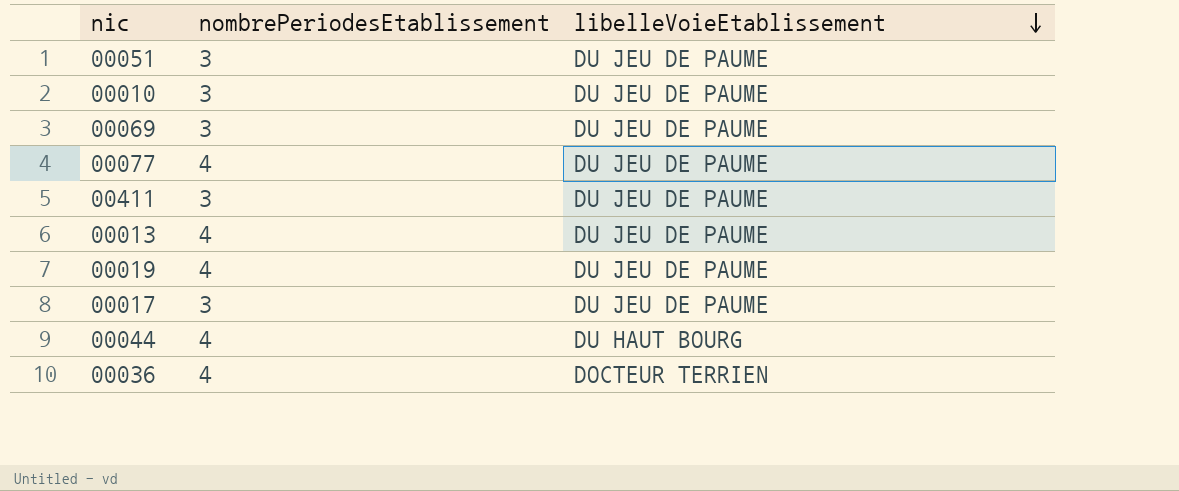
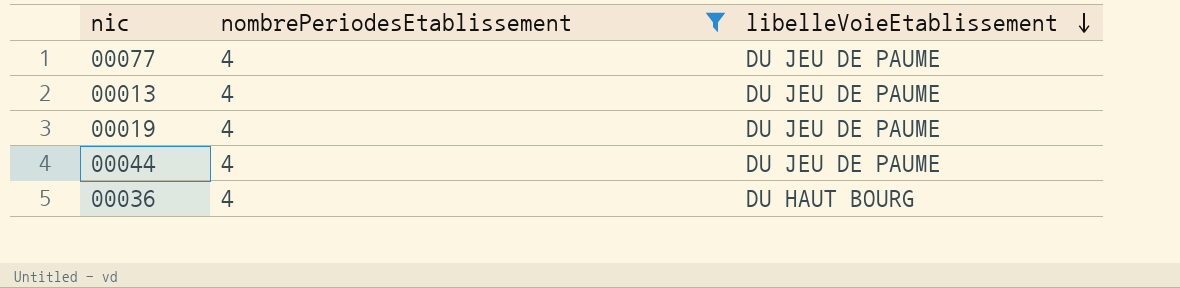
filter: none -> nombrePeriodesEtablissement = 4
00044 | libelleVoieEtablissement: DU HAUT BOURG -> DU JEU DE PAUME
00036 | libelleVoieEtablissement: DOCTEUR TERRIEN -> DU HAUT BOURG

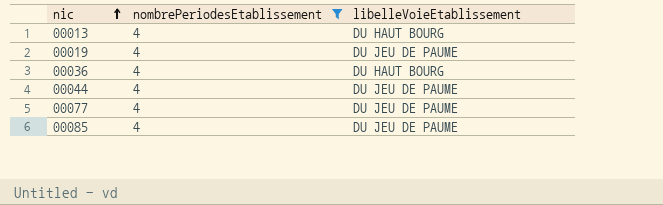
row order: libelleVoieEtablissement descending -> nic ascending
00013 | libelleVoieEtablissement: DU JEU DE PAUME -> DU HAUT BOURG
row 00085: none -> 4 | DU JEU DE PAUME

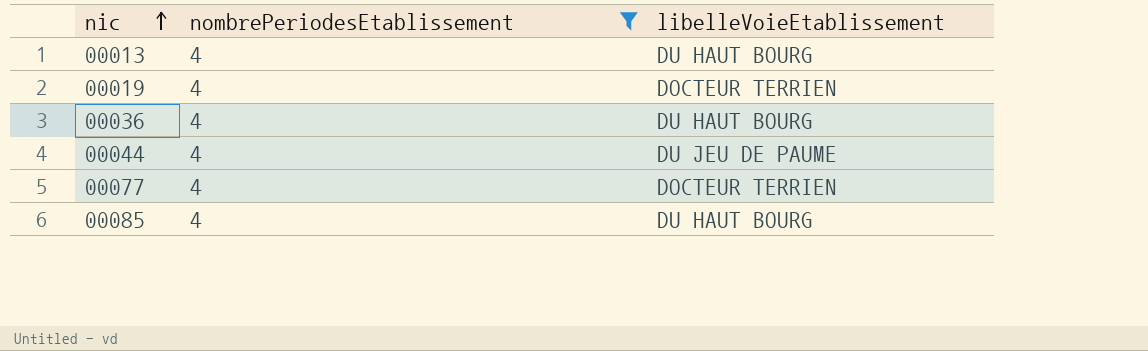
00019 | libelleVoieEtablissement: DU JEU DE PAUME -> DOCTEUR TERRIEN
00077 | libelleVoieEtablissement: DU JEU DE PAUME -> DOCTEUR TERRIEN
00085 | libelleVoieEtablissement: DU JEU DE PAUME -> DU HAUT BOURG

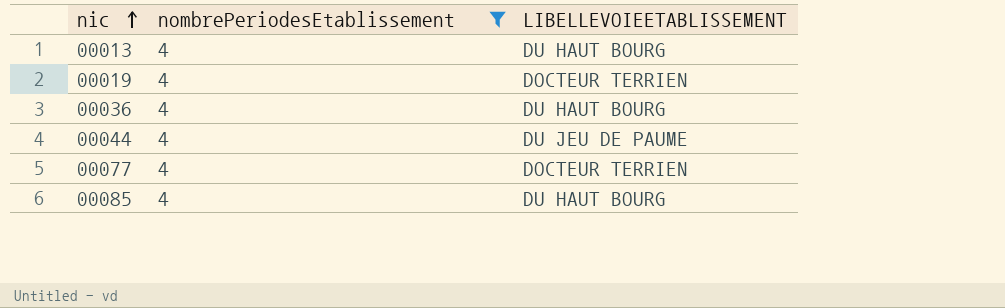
column name: libelleVoieEtablissement -> LIBELLEVOIEETABLISSEMENT

